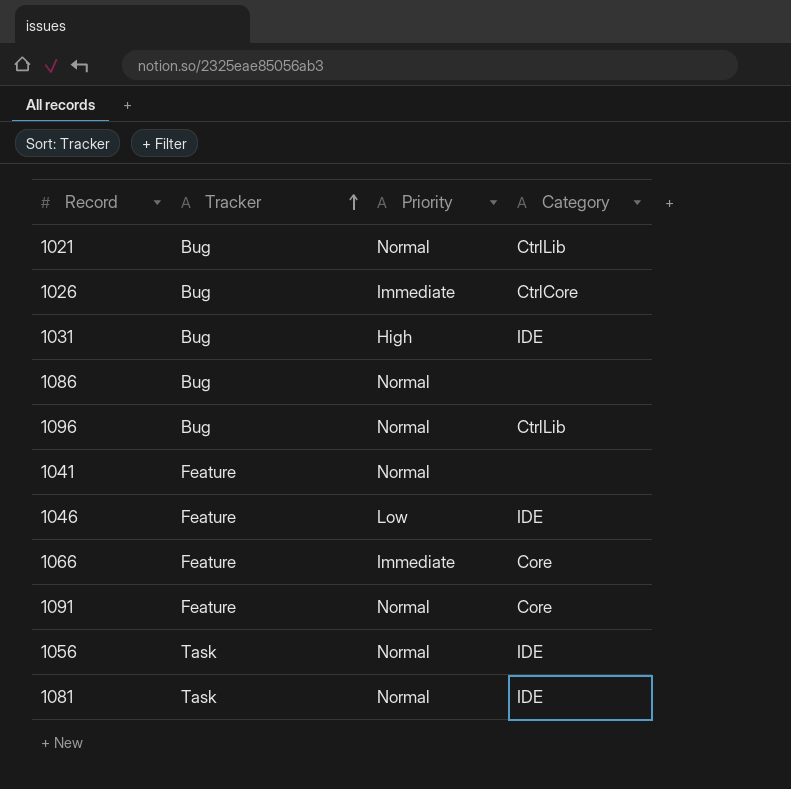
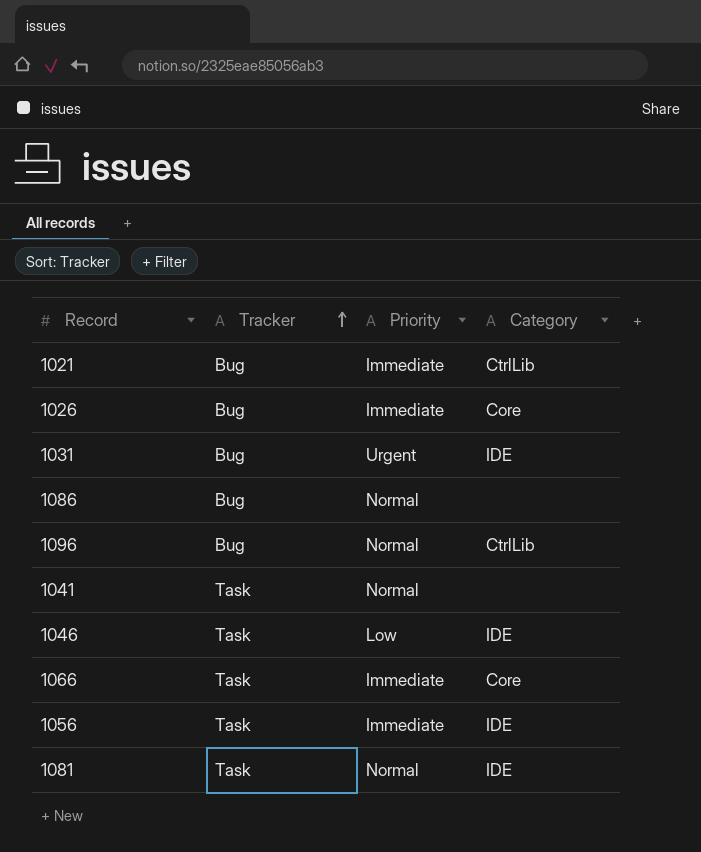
row 1091: Feature | Normal | Core -> none
1021 | Priority: Normal -> Immediate
1026 | Category: CtrlCore -> Core
1031 | Priority: High -> Urgent
1041 | Tracker: Feature -> Task
1046 | Tracker: Feature -> Task
1066 | Tracker: Feature -> Task
1056 | Priority: Normal -> Immediate

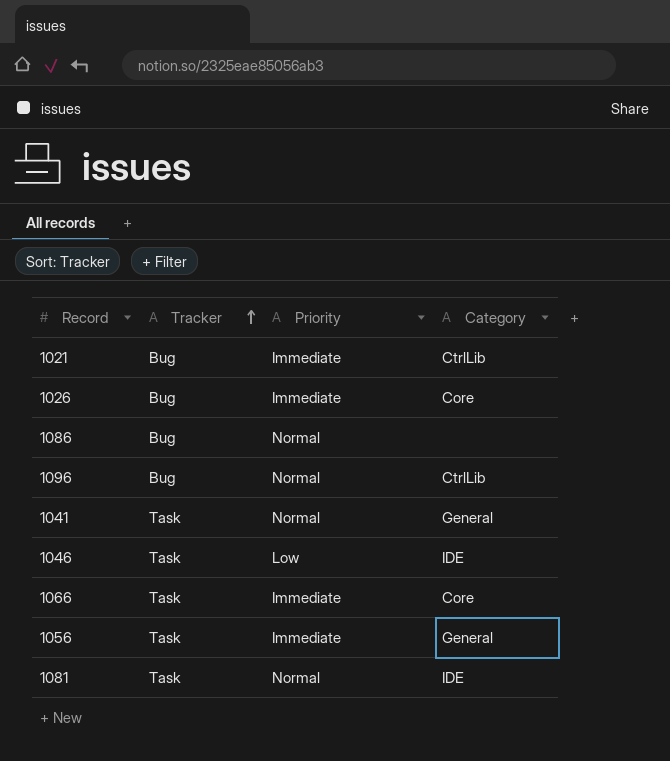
row 1031: Bug | Urgent | IDE -> none
1041 | Category: none -> General
1056 | Category: IDE -> General

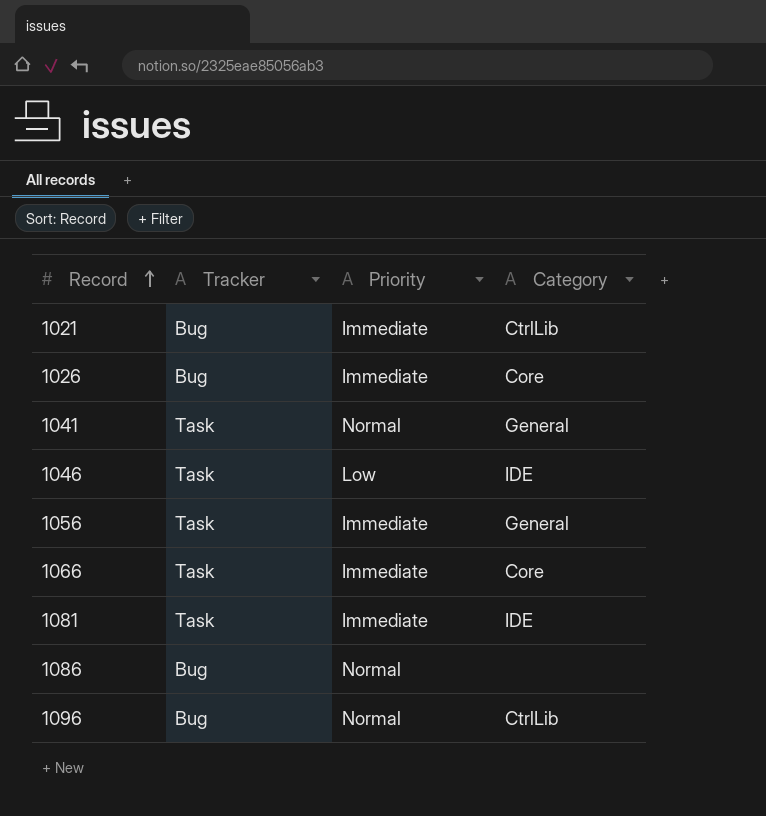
row order: Tracker ascending -> Record ascending
1081 | Priority: Normal -> Immediate

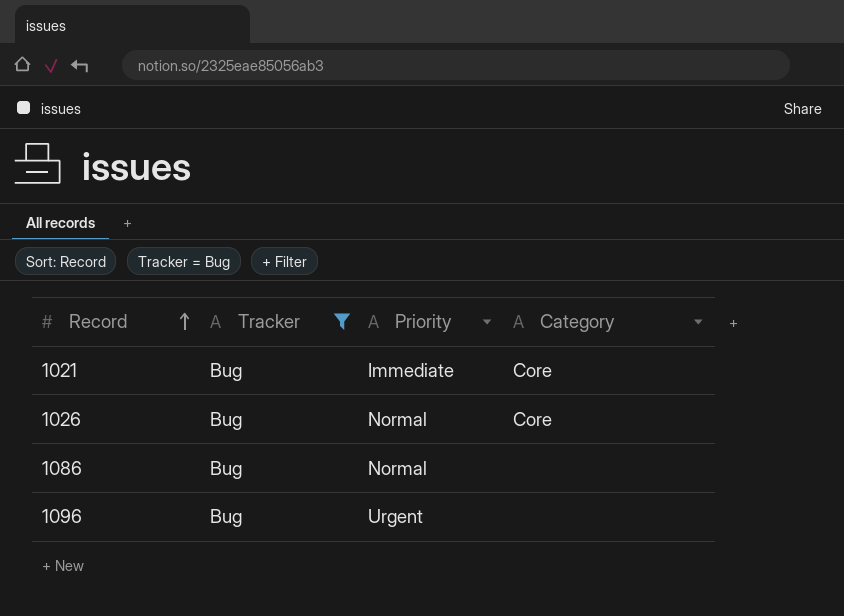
filter: none -> Tracker = Bug
1021 | Category: CtrlLib -> Core
1026 | Priority: Immediate -> Normal
1096 | Priority: Normal -> Urgent
1096 | Category: CtrlLib -> none

